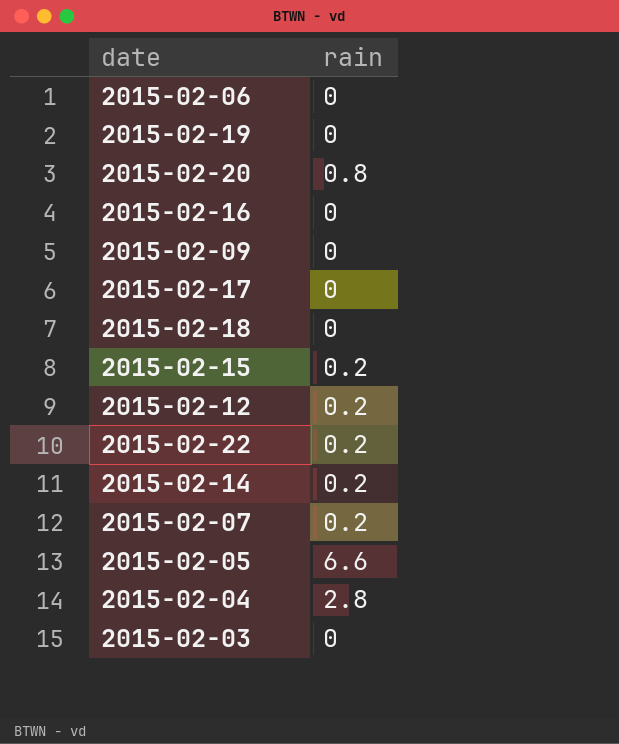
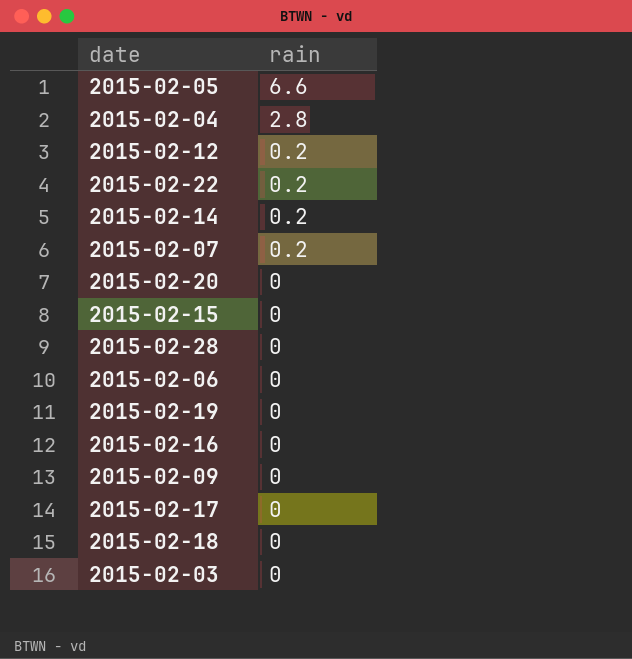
row order: none -> rain descending
2015-02-20 | rain: 0.8 -> 0
2015-02-15 | rain: 0.2 -> 0
row 2015-02-28: none -> 0

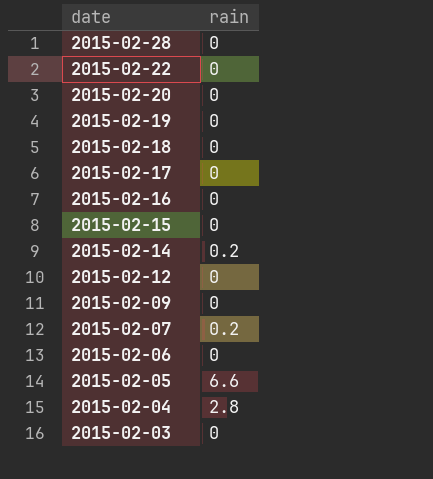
row order: rain descending -> date descending
2015-02-22 | rain: 0.2 -> 0
2015-02-12 | rain: 0.2 -> 0

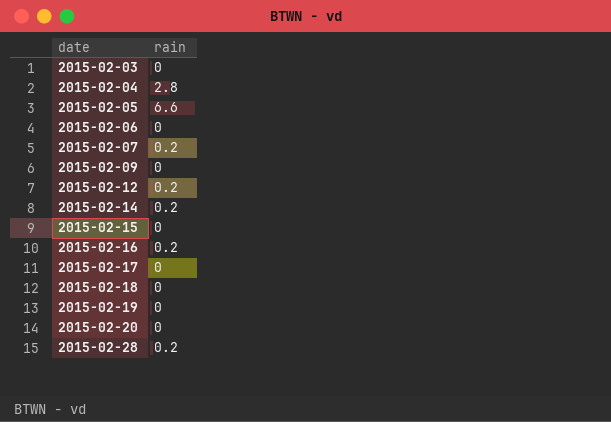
row order: date descending -> date ascending
row 2015-02-22: 0 -> none
2015-02-12 | rain: 0 -> 0.2
2015-02-16 | rain: 0 -> 0.2
2015-02-28 | rain: 0 -> 0.2

